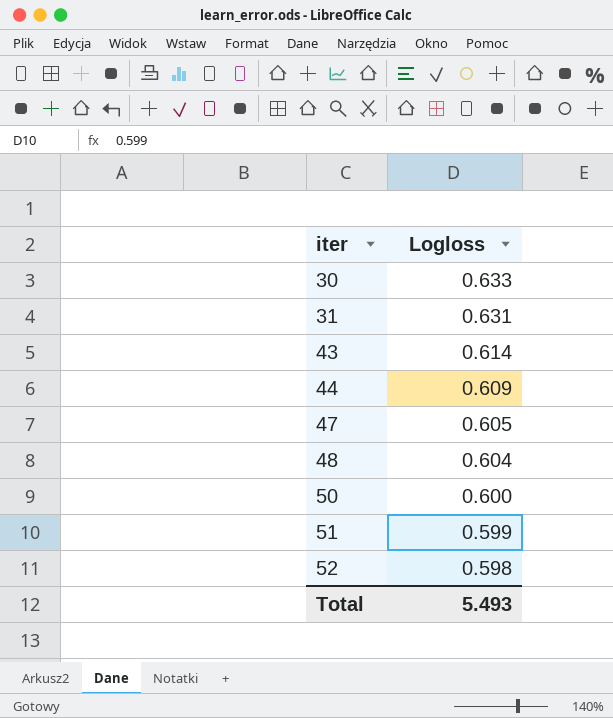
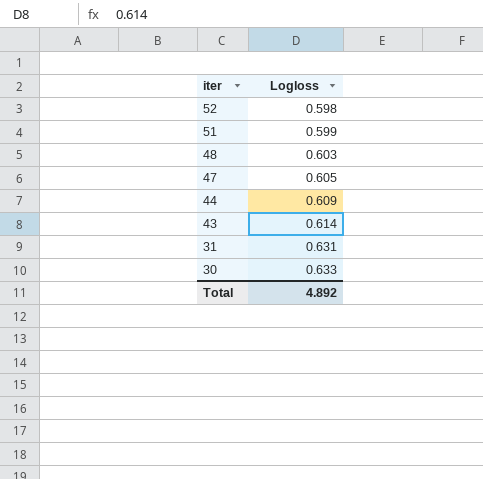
row order: iter ascending -> iter descending
row 50: 0.600 -> none
48 | Logloss: 0.604 -> 0.603
Total | Logloss: 5.493 -> 4.892

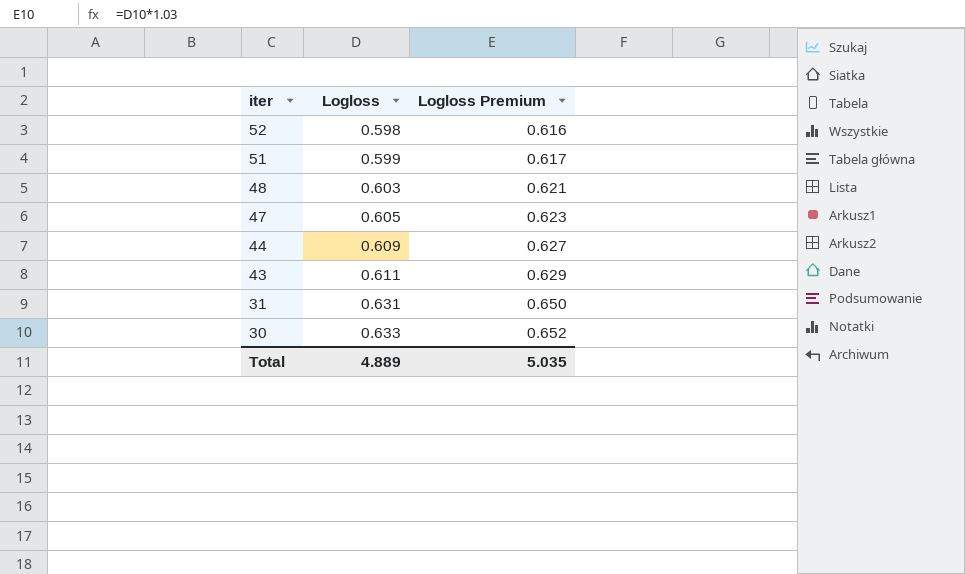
column Logloss Premium | formula: none -> [Logloss] * 1.03
43 | Logloss: 0.614 -> 0.611
Total | Logloss: 4.892 -> 4.889

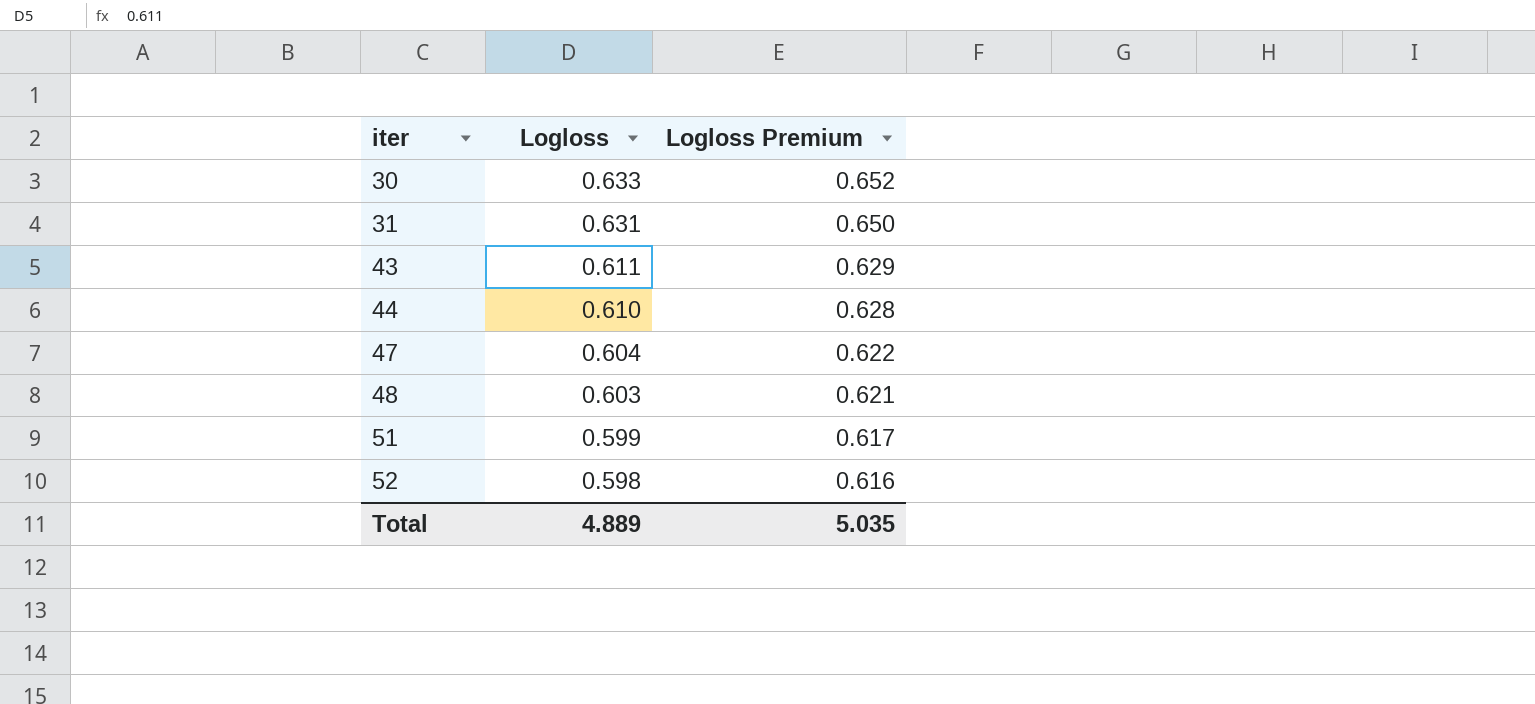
row order: iter descending -> iter ascending
44 | Logloss: 0.609 -> 0.610
44 | Logloss Premium: 0.627 -> 0.628
47 | Logloss: 0.605 -> 0.604
47 | Logloss Premium: 0.623 -> 0.622

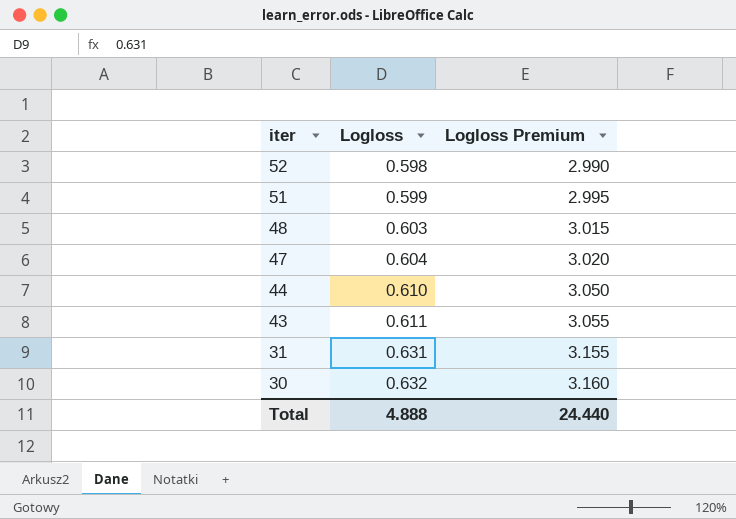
row order: iter ascending -> iter descending
column Logloss Premium | formula: [Logloss] * 1.03 -> [Logloss] * 5
30 | Logloss: 0.633 -> 0.632
Total | Logloss: 4.889 -> 4.888
Total | Logloss Premium: 5.035 -> 24.440

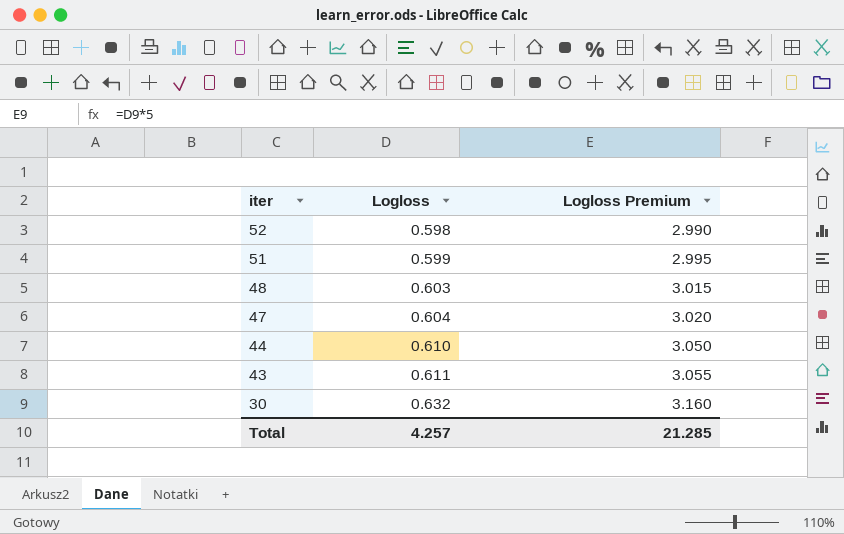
row 31: 0.631 | 3.155 -> none
Total | Logloss: 4.888 -> 4.257
Total | Logloss Premium: 24.440 -> 21.285

